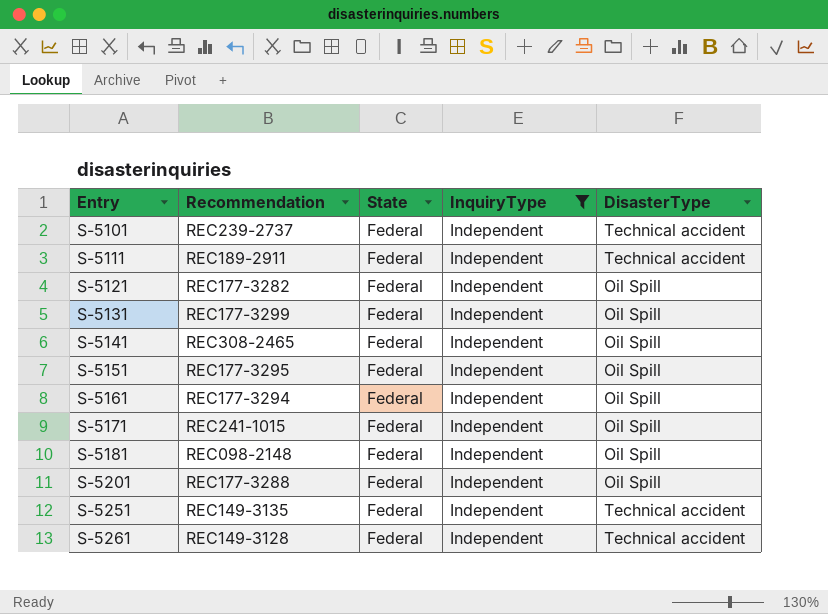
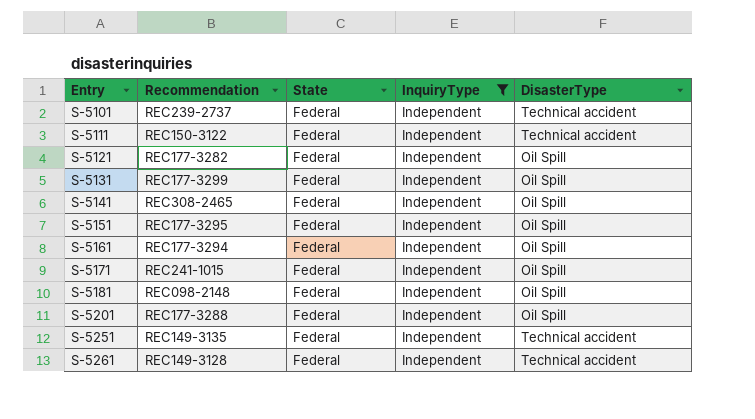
S-5111 | Recommendation: REC189-2911 -> REC150-3122

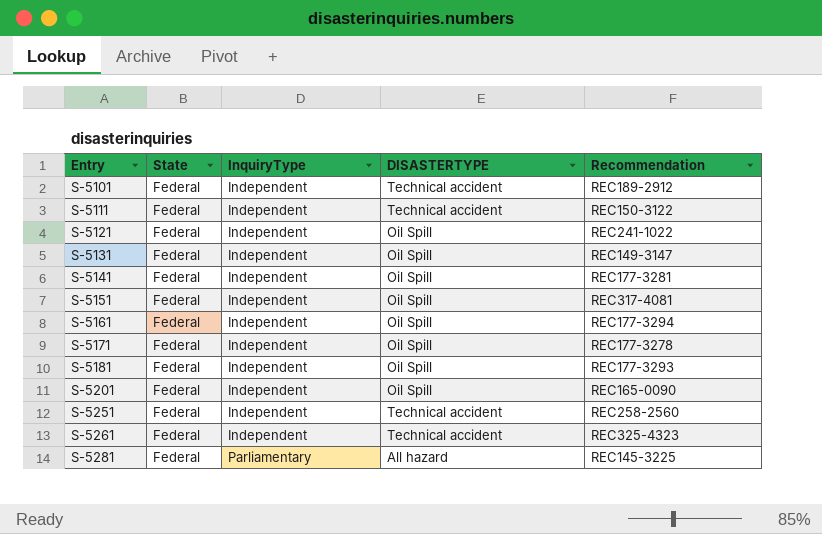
filter: InquiryType = Independent -> none
column name: DisasterType -> DISASTERTYPE
column Recommendation | position: 2 -> 5
S-5101 | Recommendation: REC239-2737 -> REC189-2912
S-5121 | Recommendation: REC177-3282 -> REC241-1022
S-5131 | Recommendation: REC177-3299 -> REC149-3147
S-5141 | Recommendation: REC308-2465 -> REC177-3281
S-5151 | Recommendation: REC177-3295 -> REC317-4081
S-5171 | Recommendation: REC241-1015 -> REC177-3278
S-5181 | Recommendation: REC098-2148 -> REC177-3293
S-5201 | Recommendation: REC177-3288 -> REC165-0090
S-5251 | Recommendation: REC149-3135 -> REC258-2560
S-5261 | Recommendation: REC149-3128 -> REC325-4323

